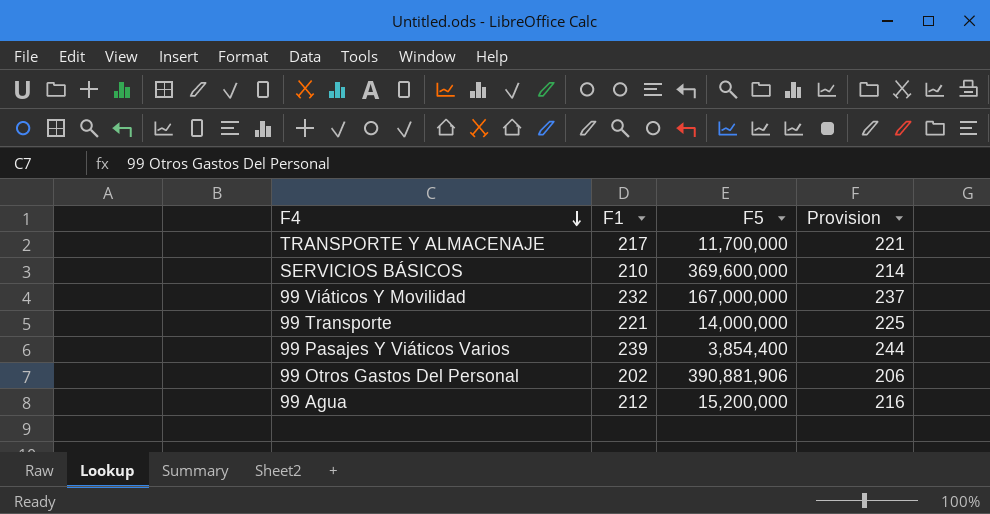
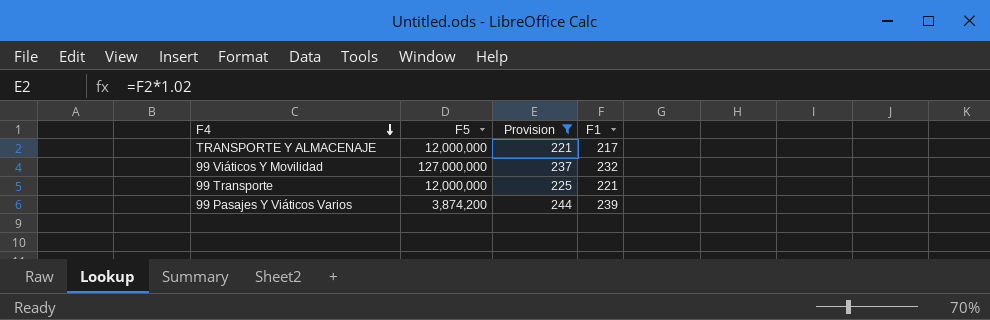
filter: none -> Provision >= 221
column F1 | position: 2 -> 4
TRANSPORTE Y ALMACENAJE | F5: 11,700,000 -> 12,000,000
99 Viáticos Y Movilidad | F5: 167,000,000 -> 127,000,000
99 Transporte | F5: 14,000,000 -> 12,000,000
99 Pasajes Y Viáticos Varios | F5: 3,854,400 -> 3,874,200

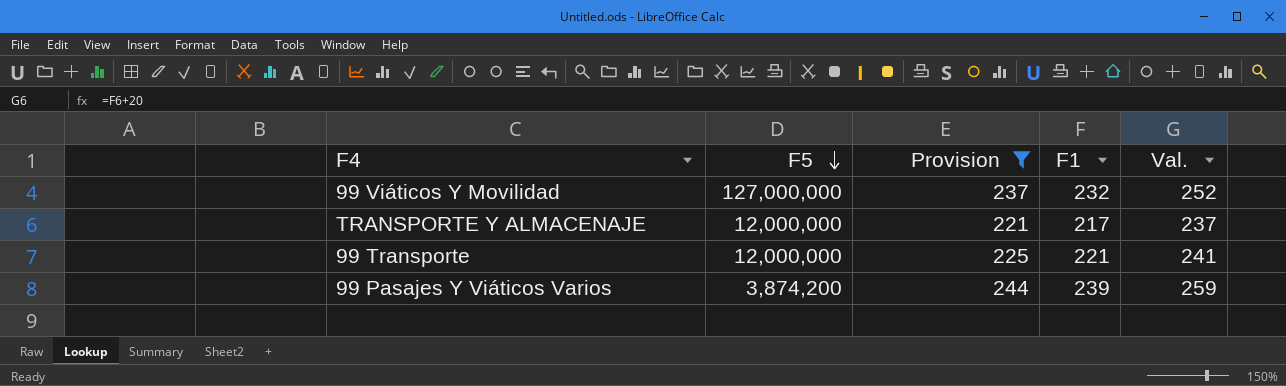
row order: F4 descending -> F5 descending
column Val. | formula: none -> [F1] + 20

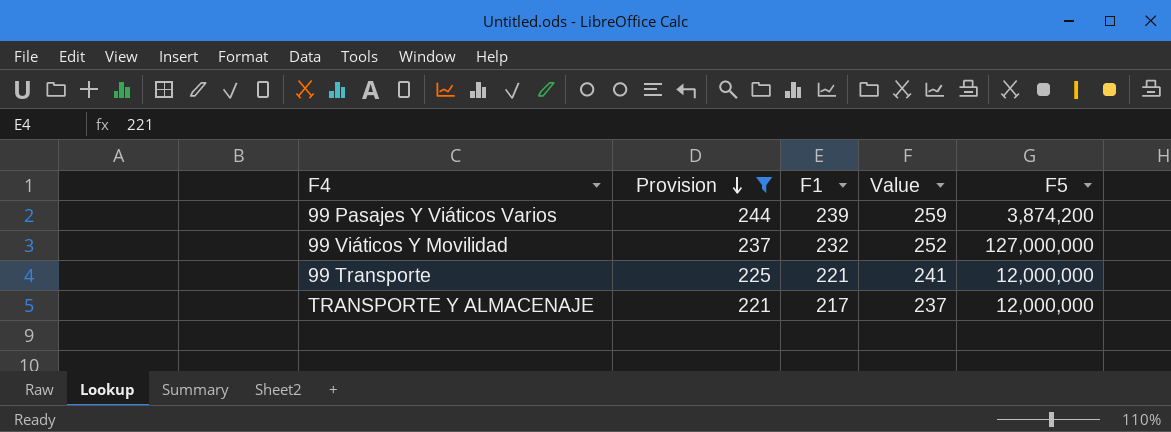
row order: F5 descending -> Provision descending
column name: Val. -> Value
column F5 | position: 2 -> 5

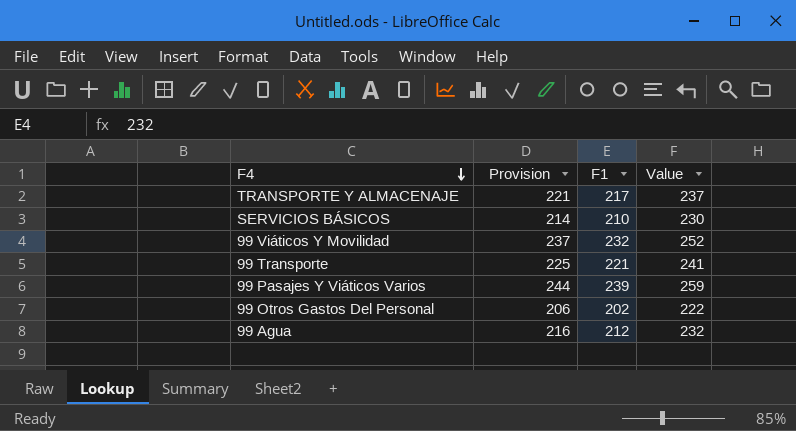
filter: Provision >= 221 -> none
row order: Provision descending -> F4 descending
column F5 | position: 5 -> none

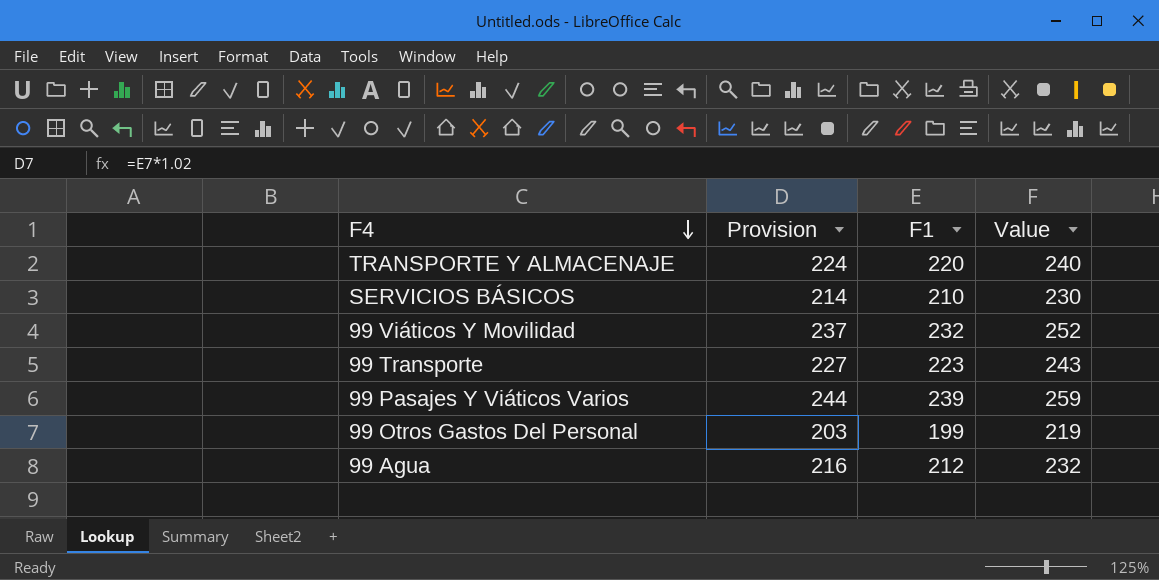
TRANSPORTE Y ALMACENAJE | Provision: 221 -> 224
TRANSPORTE Y ALMACENAJE | F1: 217 -> 220
TRANSPORTE Y ALMACENAJE | Value: 237 -> 240
99 Transporte | Provision: 225 -> 227
99 Transporte | F1: 221 -> 223
99 Transporte | Value: 241 -> 243
99 Otros Gastos Del Personal | Provision: 206 -> 203
99 Otros Gastos Del Personal | F1: 202 -> 199
99 Otros Gastos Del Personal | Value: 222 -> 219

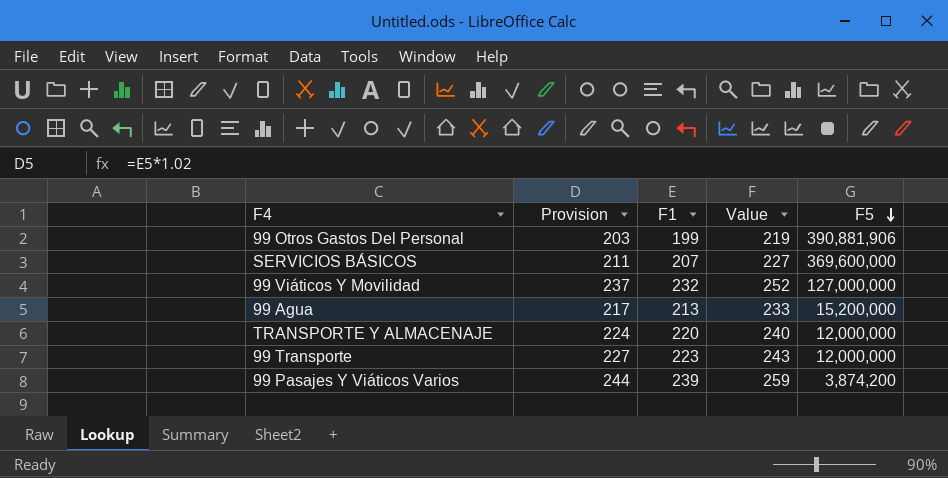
row order: F4 descending -> F5 descending
column F5 | position: none -> 5
SERVICIOS BÁSICOS | Provision: 214 -> 211
SERVICIOS BÁSICOS | F1: 210 -> 207
SERVICIOS BÁSICOS | Value: 230 -> 227
99 Agua | Provision: 216 -> 217
99 Agua | F1: 212 -> 213
99 Agua | Value: 232 -> 233

